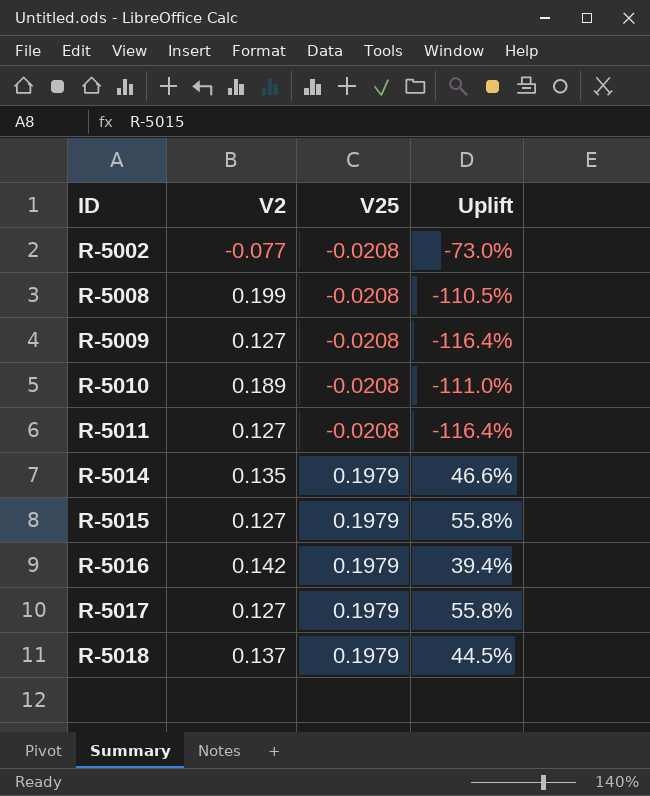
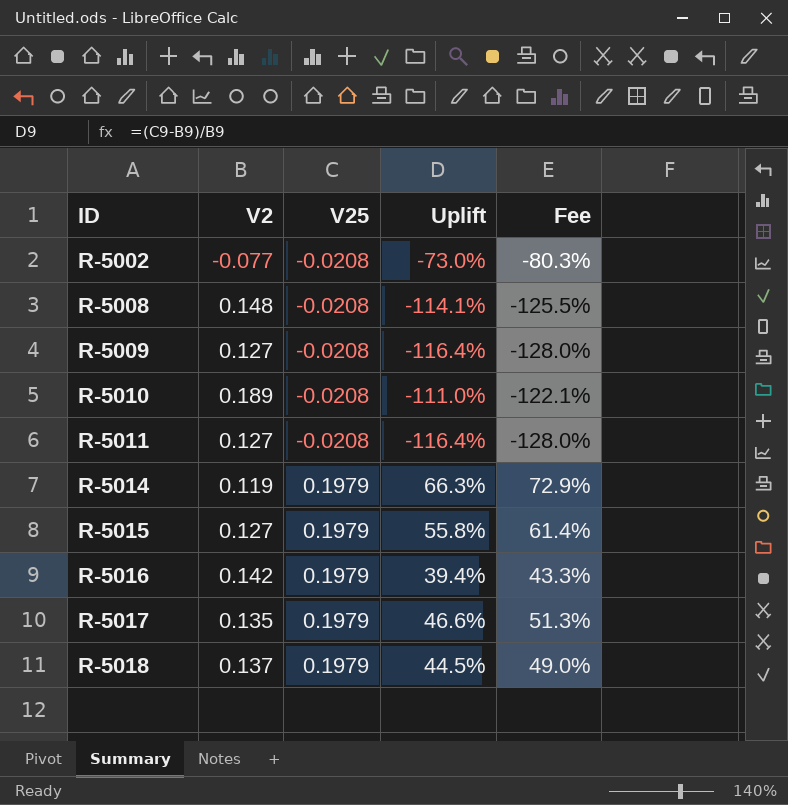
column Fee | formula: none -> [Uplift] * 1.1
R-5008 | V2: 0.199 -> 0.148
R-5008 | Uplift: -110.5% -> -114.1%
R-5014 | V2: 0.135 -> 0.119
R-5014 | Uplift: 46.6% -> 66.3%
R-5017 | V2: 0.127 -> 0.135
R-5017 | Uplift: 55.8% -> 46.6%

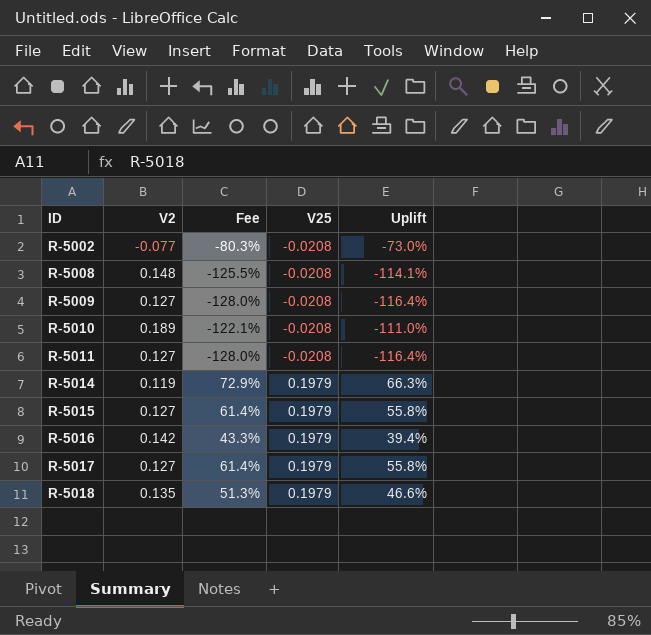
column Fee | position: 5 -> 3
R-5017 | V2: 0.135 -> 0.127
R-5017 | Fee: 51.3% -> 61.4%
R-5017 | Uplift: 46.6% -> 55.8%
R-5018 | V2: 0.137 -> 0.135
R-5018 | Fee: 49.0% -> 51.3%
R-5018 | Uplift: 44.5% -> 46.6%

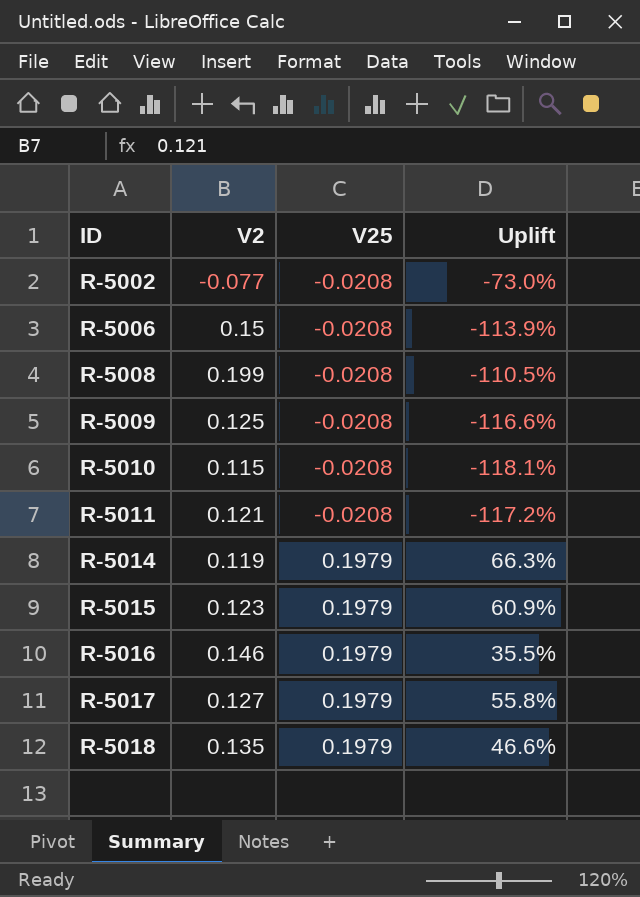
column Fee | formula: [Uplift] * 1.1 -> none
row R-5006: none -> 0.15 | -0.0208 | -113.9%
R-5008 | V2: 0.148 -> 0.199
R-5008 | Uplift: -114.1% -> -110.5%
R-5009 | V2: 0.127 -> 0.125
R-5009 | Uplift: -116.4% -> -116.6%
R-5010 | V2: 0.189 -> 0.115
R-5010 | Uplift: -111.0% -> -118.1%
R-5011 | V2: 0.127 -> 0.121
R-5011 | Uplift: -116.4% -> -117.2%
R-5015 | V2: 0.127 -> 0.123
R-5015 | Uplift: 55.8% -> 60.9%
R-5016 | V2: 0.142 -> 0.146
R-5016 | Uplift: 39.4% -> 35.5%

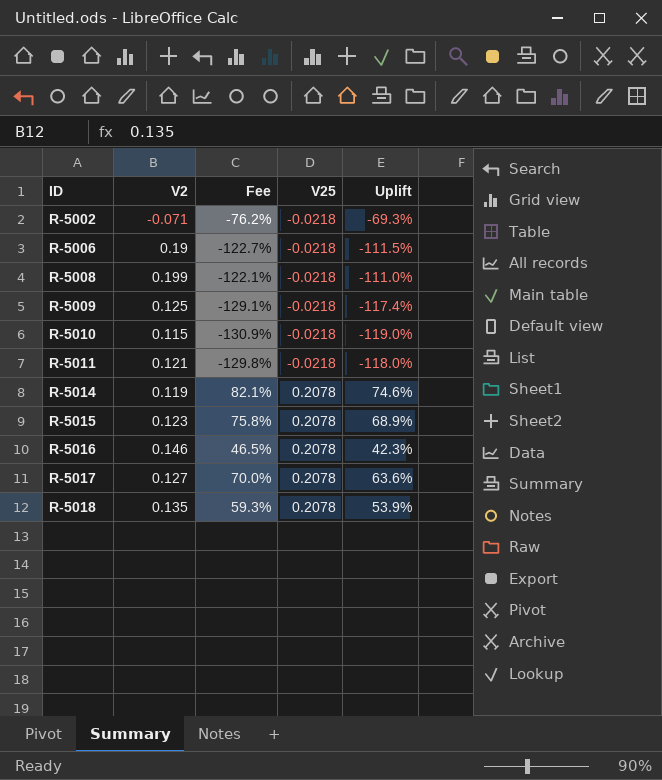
column Fee | formula: none -> [Uplift] * 1.1
R-5002 | V2: -0.077 -> -0.071
R-5002 | V25: -0.0208 -> -0.0218
R-5002 | Uplift: -73.0% -> -69.3%
R-5006 | V2: 0.15 -> 0.19
R-5006 | V25: -0.0208 -> -0.0218
R-5006 | Uplift: -113.9% -> -111.5%
R-5008 | V25: -0.0208 -> -0.0218
R-5008 | Uplift: -110.5% -> -111.0%
R-5009 | V25: -0.0208 -> -0.0218
R-5009 | Uplift: -116.6% -> -117.4%
R-5010 | V25: -0.0208 -> -0.0218
R-5010 | Uplift: -118.1% -> -119.0%
R-5011 | V25: -0.0208 -> -0.0218
R-5011 | Uplift: -117.2% -> -118.0%
R-5014 | V25: 0.1979 -> 0.2078
R-5014 | Uplift: 66.3% -> 74.6%
R-5015 | V25: 0.1979 -> 0.2078
R-5015 | Uplift: 60.9% -> 68.9%
R-5016 | V25: 0.1979 -> 0.2078
R-5016 | Uplift: 35.5% -> 42.3%
R-5017 | V25: 0.1979 -> 0.2078
R-5017 | Uplift: 55.8% -> 63.6%
R-5018 | V25: 0.1979 -> 0.2078
R-5018 | Uplift: 46.6% -> 53.9%

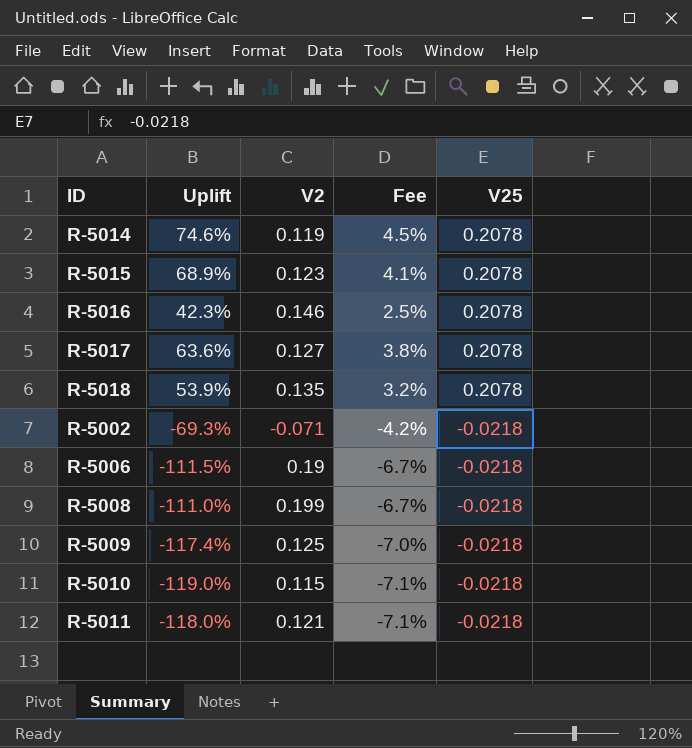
row order: ID ascending -> V25 descending
column Uplift | position: 5 -> 2
column Fee | formula: [Uplift] * 1.1 -> [Uplift] * 0.06

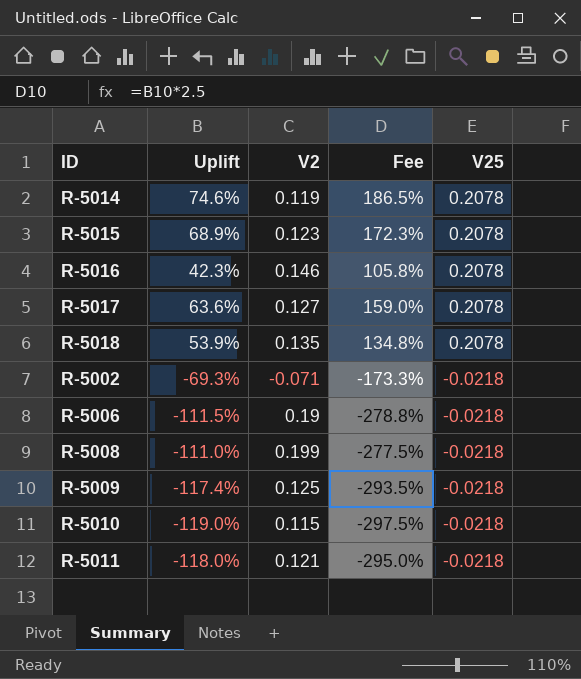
column Fee | formula: [Uplift] * 0.06 -> [Uplift] * 2.5

